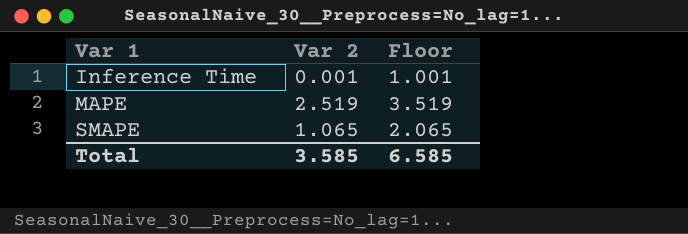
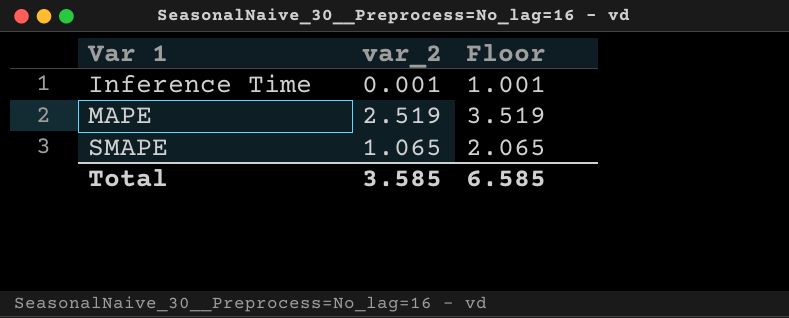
column name: Var 2 -> var_2

